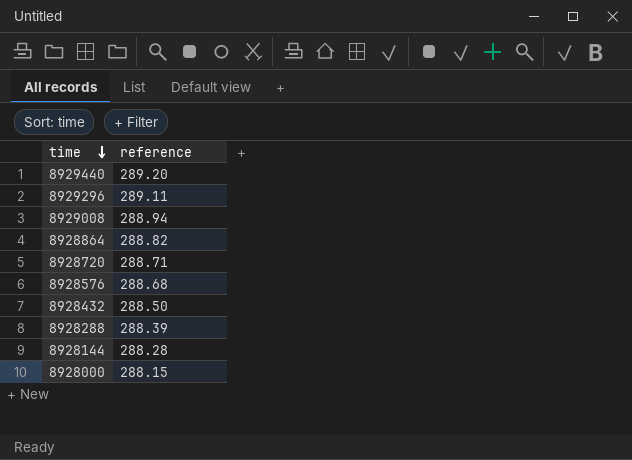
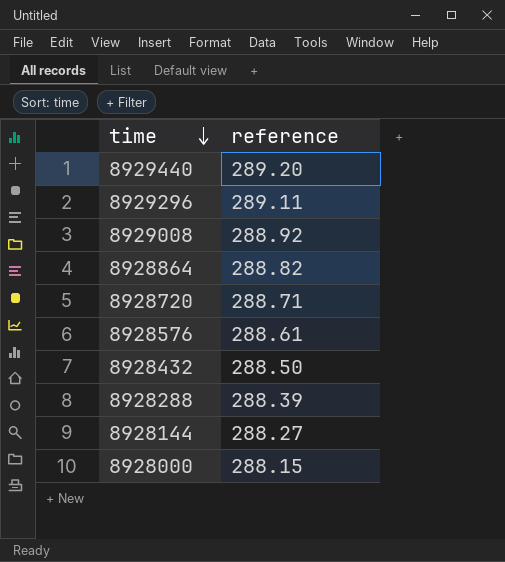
8929008 | reference: 288.94 -> 288.92
8928576 | reference: 288.68 -> 288.61
8928144 | reference: 288.28 -> 288.27

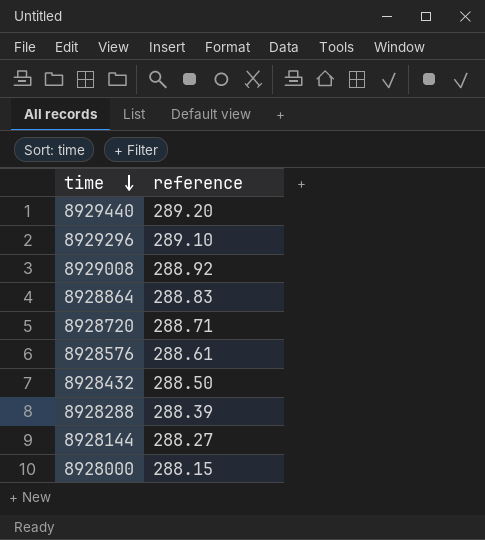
8929296 | reference: 289.11 -> 289.10
8928864 | reference: 288.82 -> 288.83

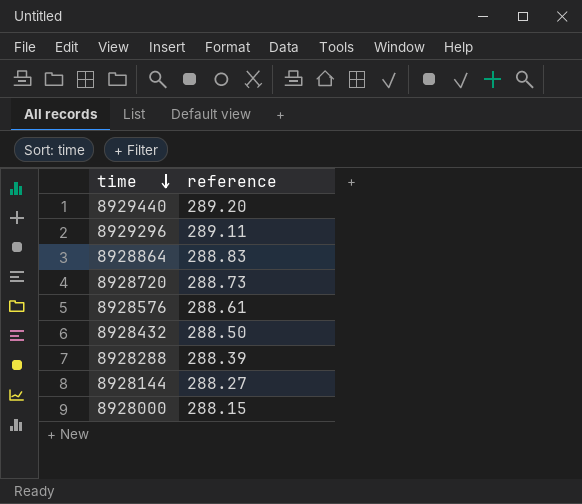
row 8929008: 288.92 -> none
8929296 | reference: 289.10 -> 289.11
8928720 | reference: 288.71 -> 288.73

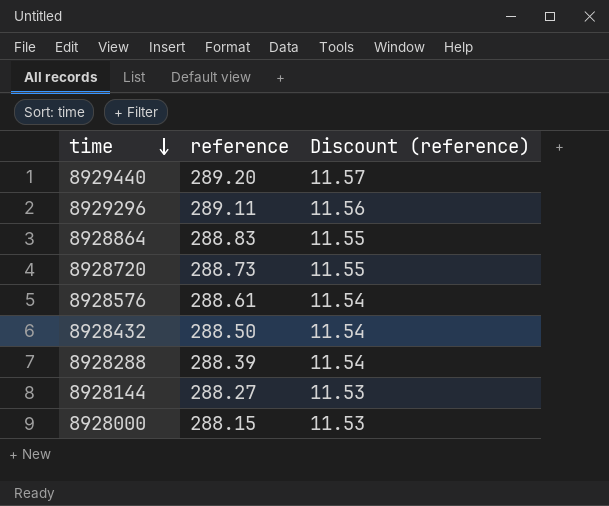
column Discount (reference) | formula: none -> [reference] * 0.04

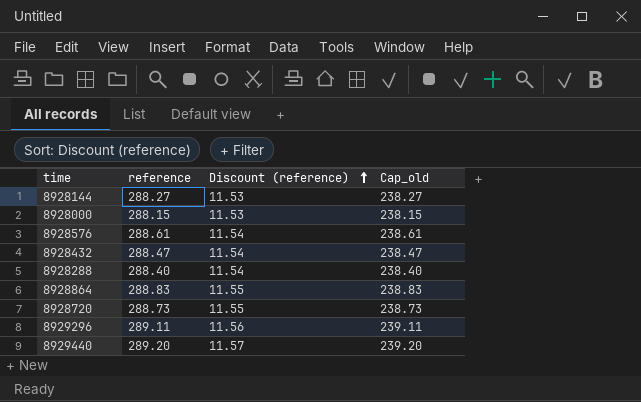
row order: time descending -> Discount (reference) ascending
column Cap_old | formula: none -> [reference] - 50
8928432 | reference: 288.50 -> 288.47
8928288 | reference: 288.39 -> 288.40

